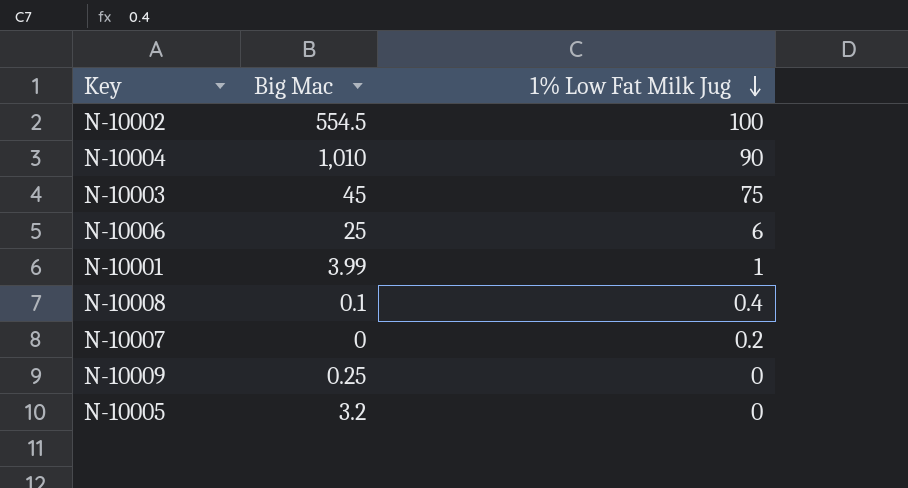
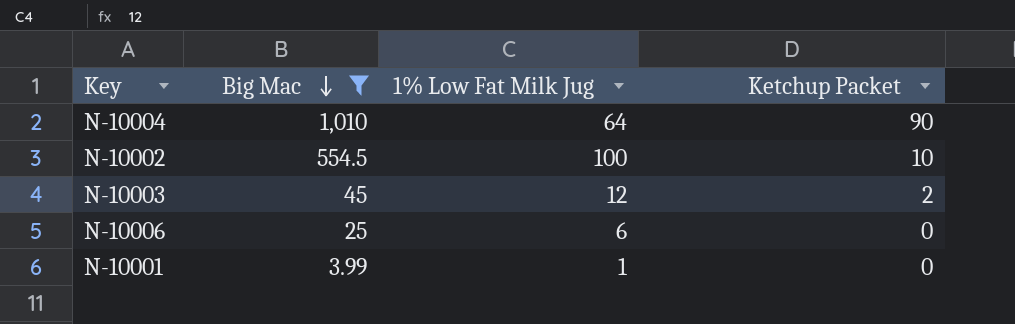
filter: none -> Big Mac >= 3.99
row order: 1% Low Fat Milk Jug descending -> Big Mac descending
column Ketchup Packet | position: none -> 4
N-10004 | 1% Low Fat Milk Jug: 90 -> 64
N-10003 | 1% Low Fat Milk Jug: 75 -> 12

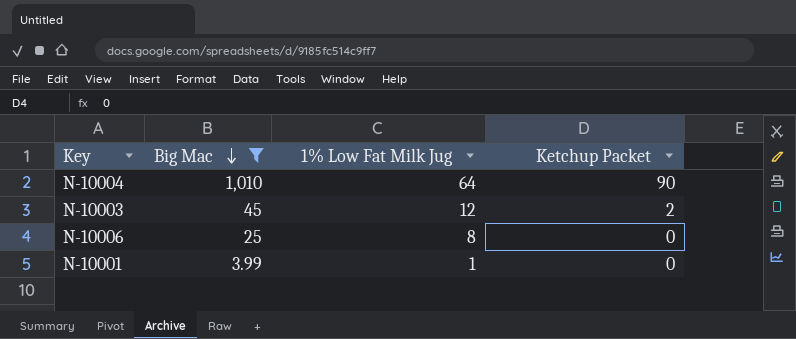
row N-10002: 554.5 | 100 | 10 -> none
N-10006 | 1% Low Fat Milk Jug: 6 -> 8

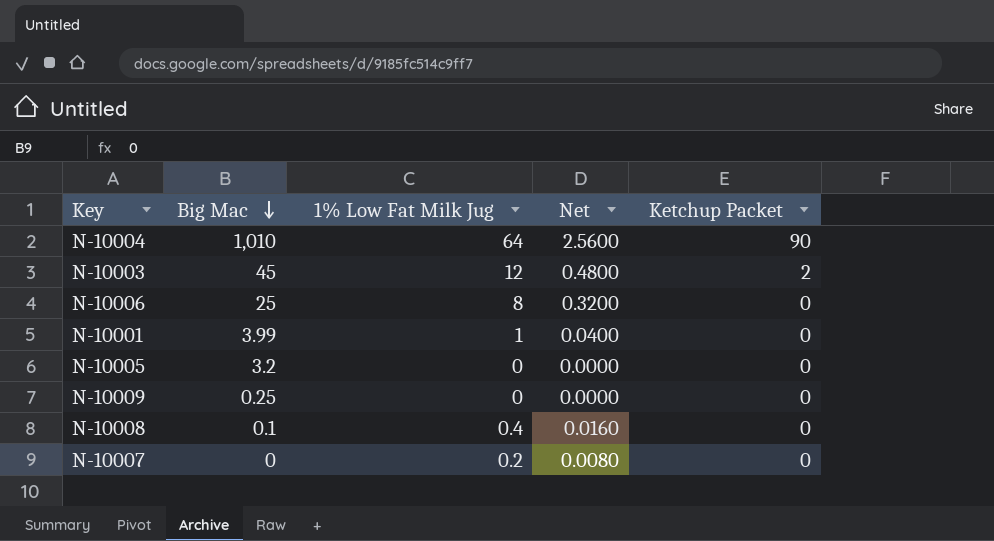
filter: Big Mac >= 3.99 -> none
column Net | formula: none -> [1% Low Fat Milk Jug] * 0.04

